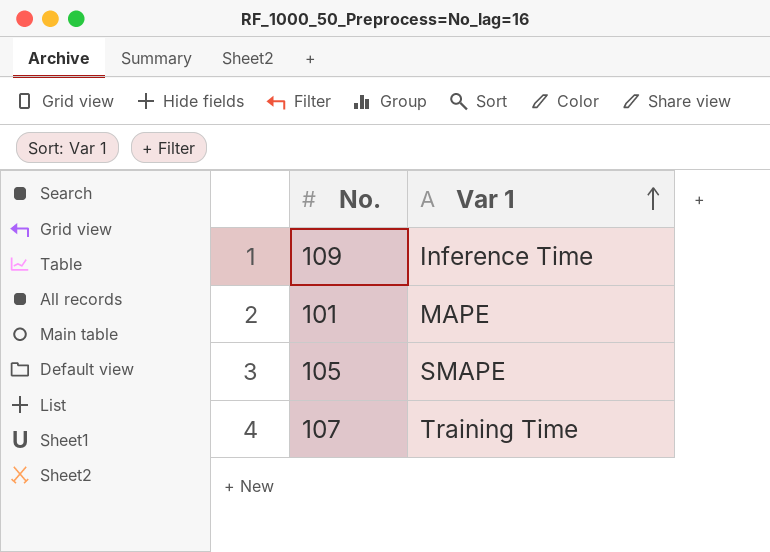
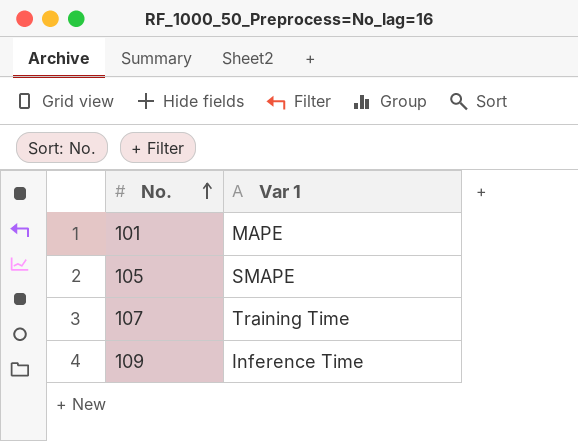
row order: Var 1 ascending -> No. ascending

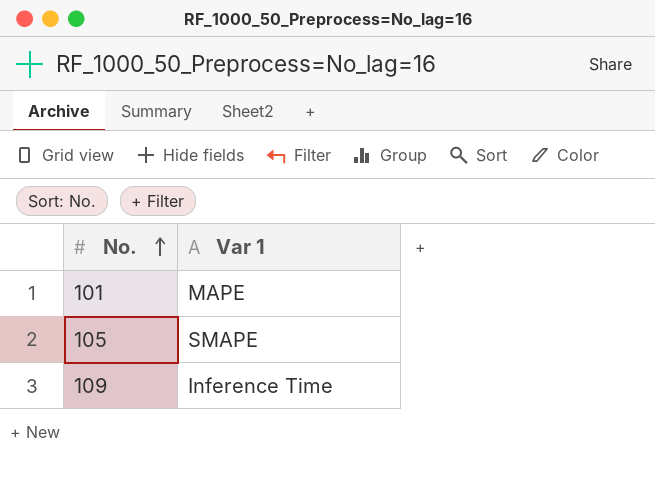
row 107: Training Time -> none

